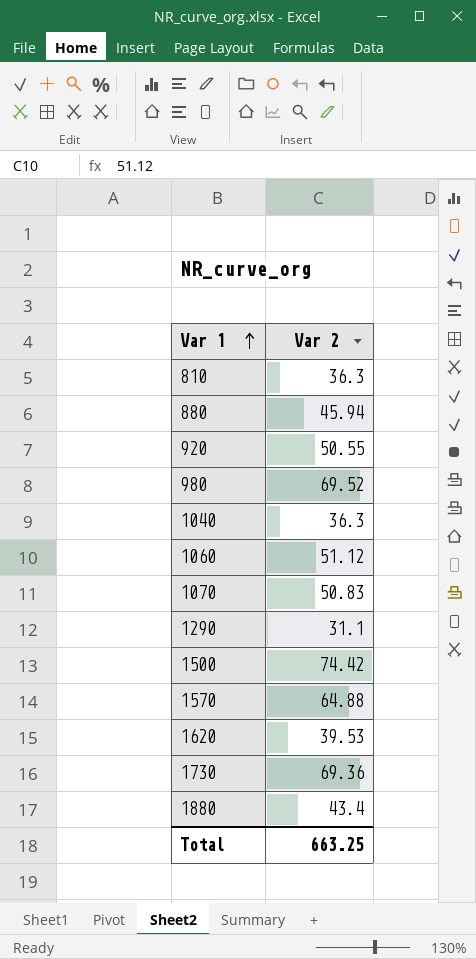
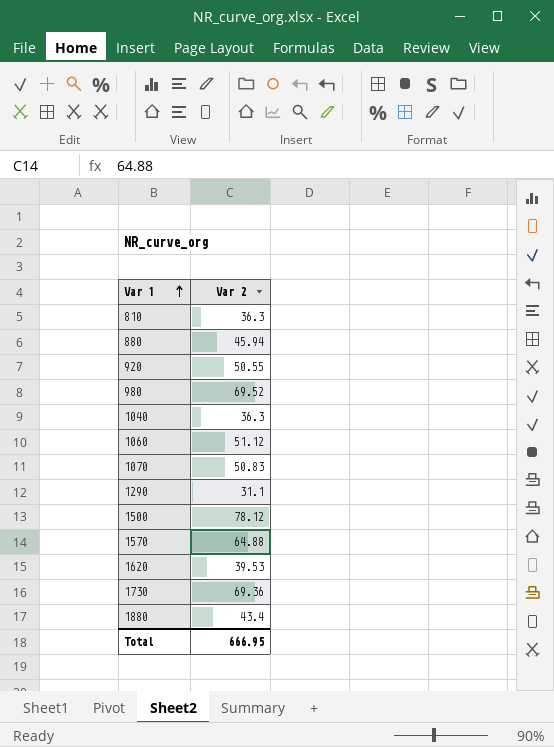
1500 | Var 2: 74.42 -> 78.12
Total | Var 2: 663.25 -> 666.95

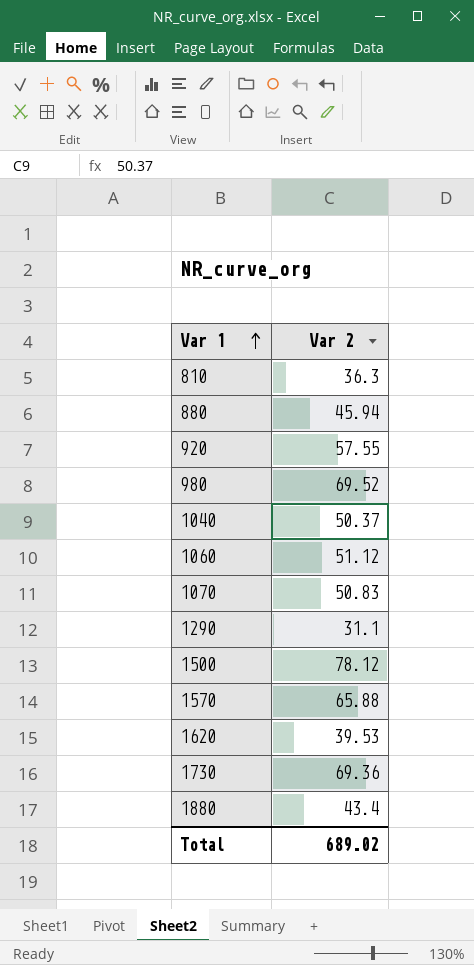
920 | Var 2: 50.55 -> 57.55
1040 | Var 2: 36.3 -> 50.37
1570 | Var 2: 64.88 -> 65.88
Total | Var 2: 666.95 -> 689.02

